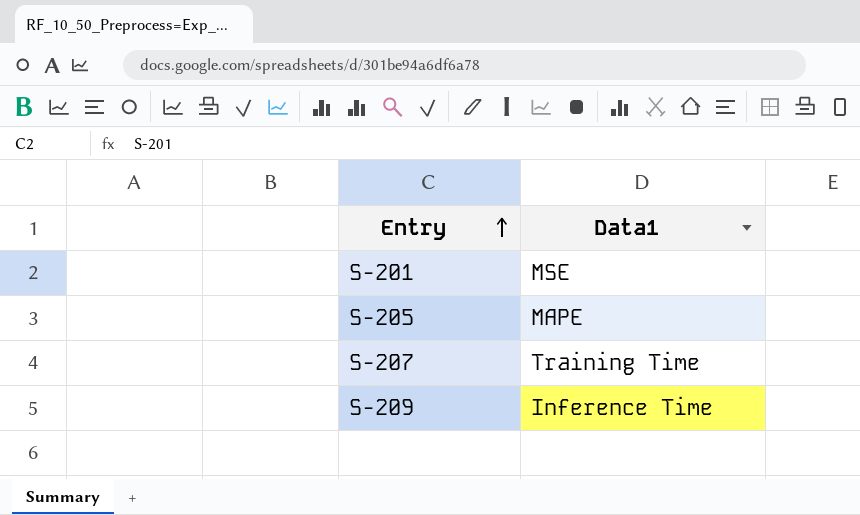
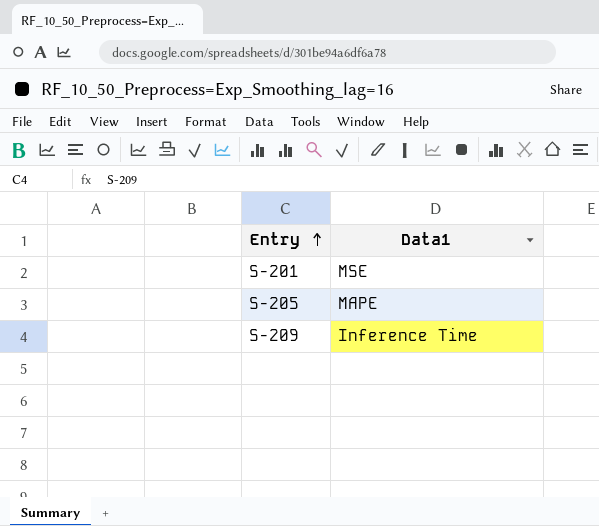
row S-207: Training Time -> none

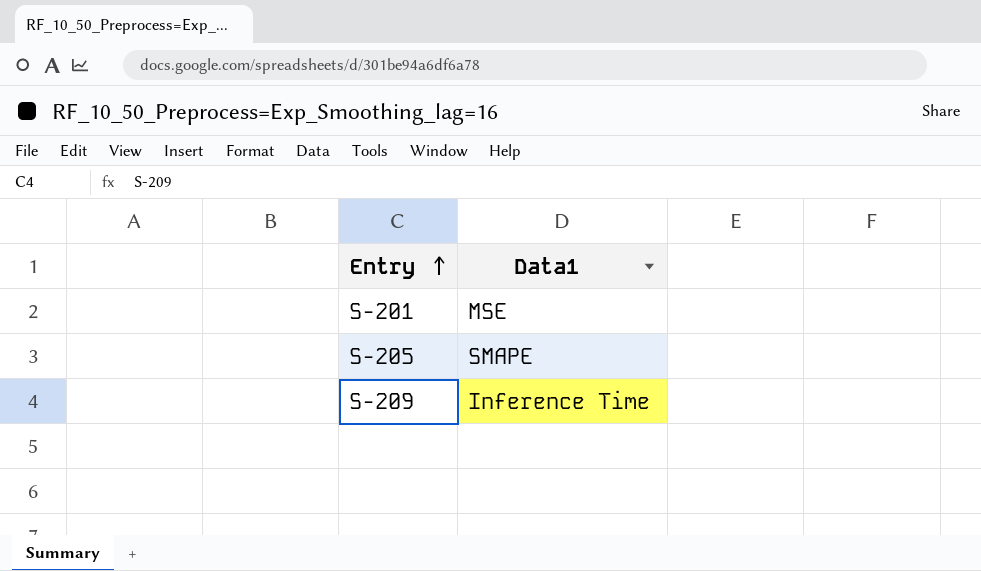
S-205 | Data1: MAPE -> SMAPE

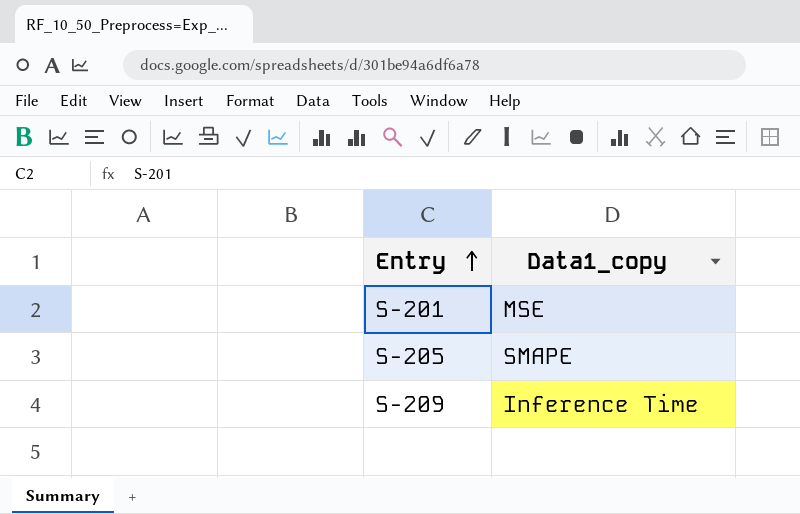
column name: Data1 -> Data1_copy

